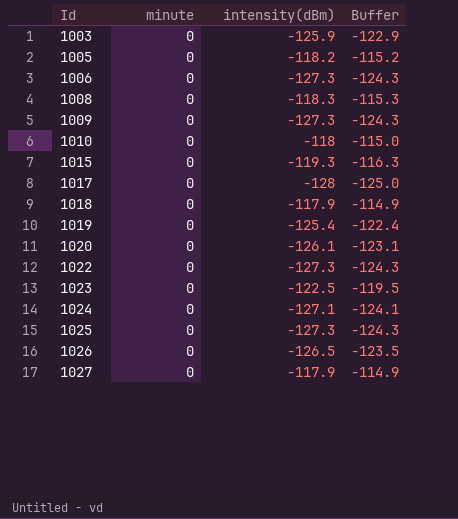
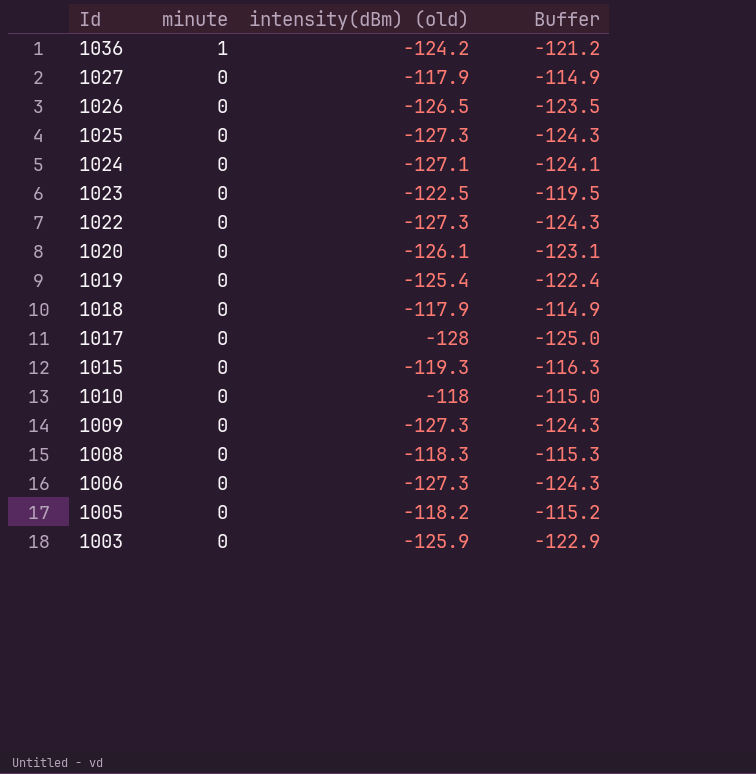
row order: Id ascending -> Id descending
column name: intensity(dBm) -> intensity(dBm) (old)
row 1036: none -> 1 | -124.2 | -121.2

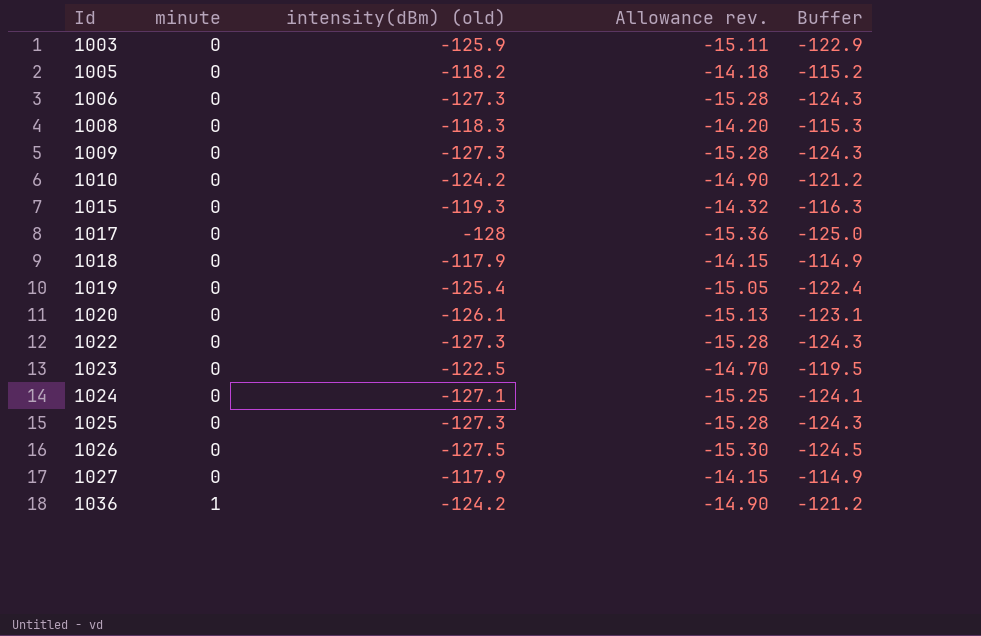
row order: Id descending -> Id ascending
column Allowance rev. | formula: none -> [intensity(dBm) (old)] * 0.12
1010 | intensity(dBm) (old): -118 -> -124.2
1010 | Buffer: -115.0 -> -121.2
1026 | intensity(dBm) (old): -126.5 -> -127.5
1026 | Buffer: -123.5 -> -124.5

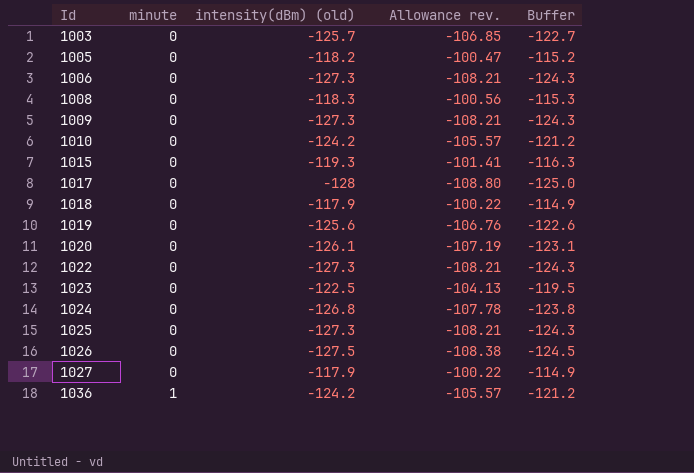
column Allowance rev. | formula: [intensity(dBm) (old)] * 0.12 -> [intensity(dBm) (old)] * 0.85
1003 | intensity(dBm) (old): -125.9 -> -125.7
1003 | Buffer: -122.9 -> -122.7
1019 | intensity(dBm) (old): -125.4 -> -125.6
1019 | Buffer: -122.4 -> -122.6
1024 | intensity(dBm) (old): -127.1 -> -126.8
1024 | Buffer: -124.1 -> -123.8

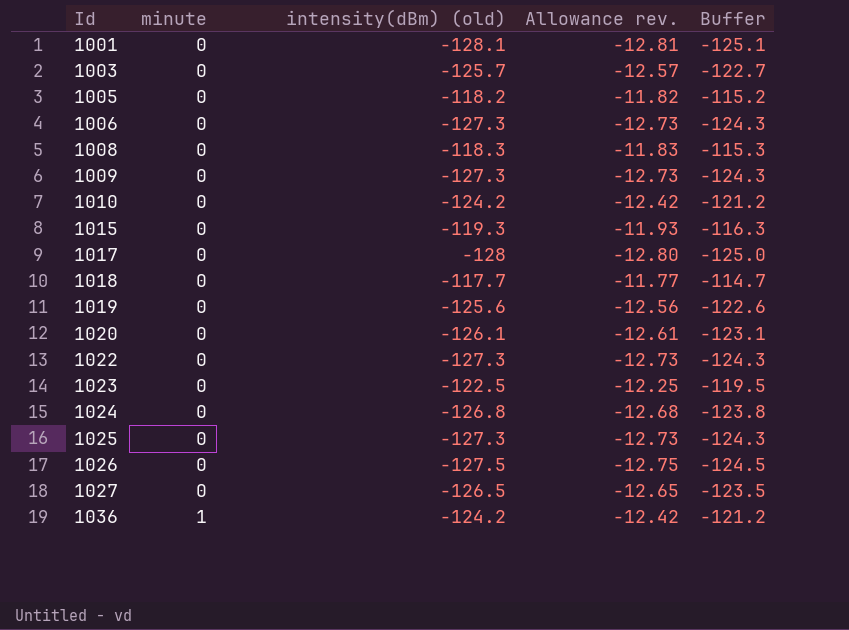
column Allowance rev. | formula: [intensity(dBm) (old)] * 0.85 -> [intensity(dBm) (old)] * 0.1
row 1001: none -> 0 | -128.1 | -12.81 | -125.1
1018 | intensity(dBm) (old): -117.9 -> -117.7
1018 | Buffer: -114.9 -> -114.7
1027 | intensity(dBm) (old): -117.9 -> -126.5
1027 | Buffer: -114.9 -> -123.5

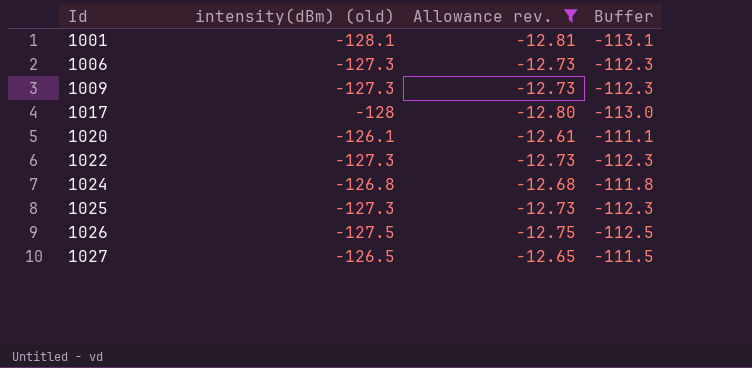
filter: none -> Allowance rev. <= -12.61
column minute | position: 2 -> none
column Buffer | formula: [intensity(dBm) (old)] + 3 -> [intensity(dBm) (old)] + 15

